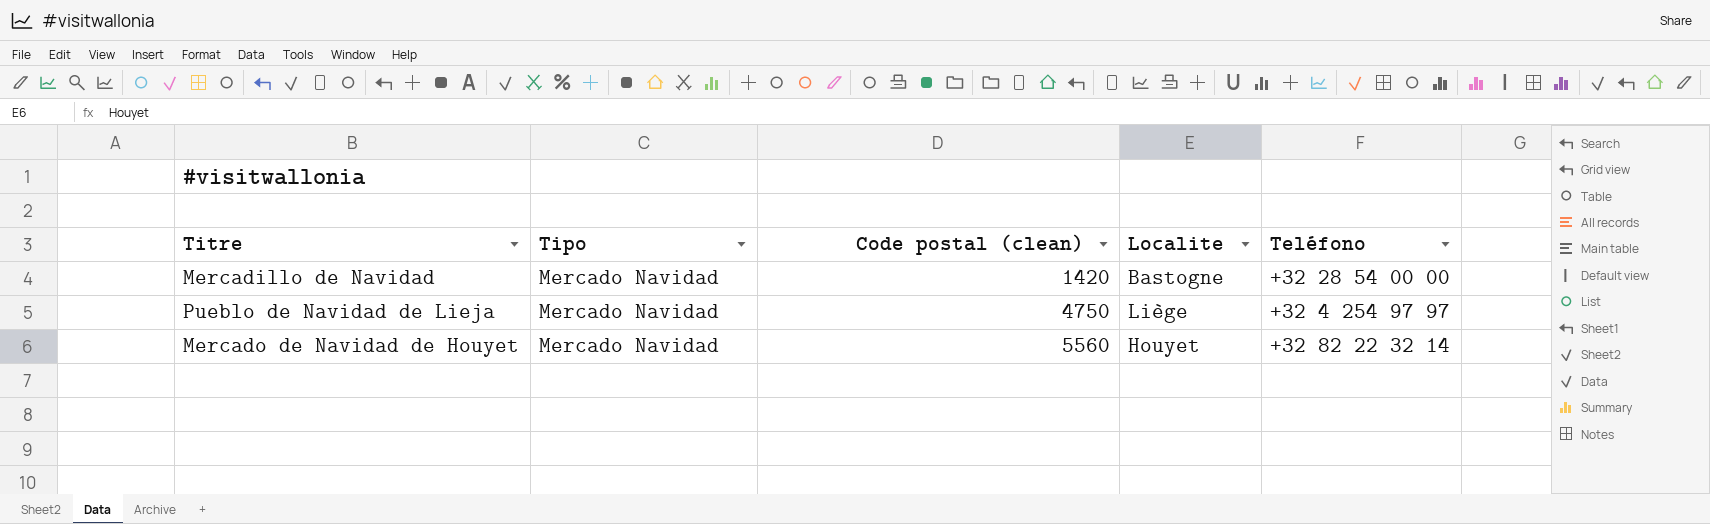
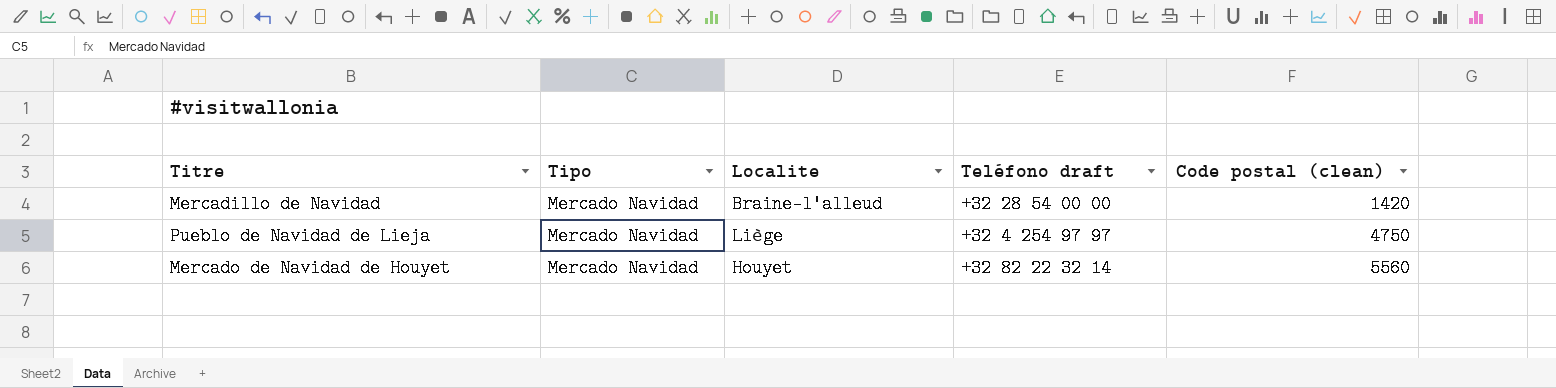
column name: Teléfono -> Teléfono draft
column Code postal (clean) | position: 3 -> 5
Mercadillo de Navidad | Localite: Bastogne -> Braine-l'alleud

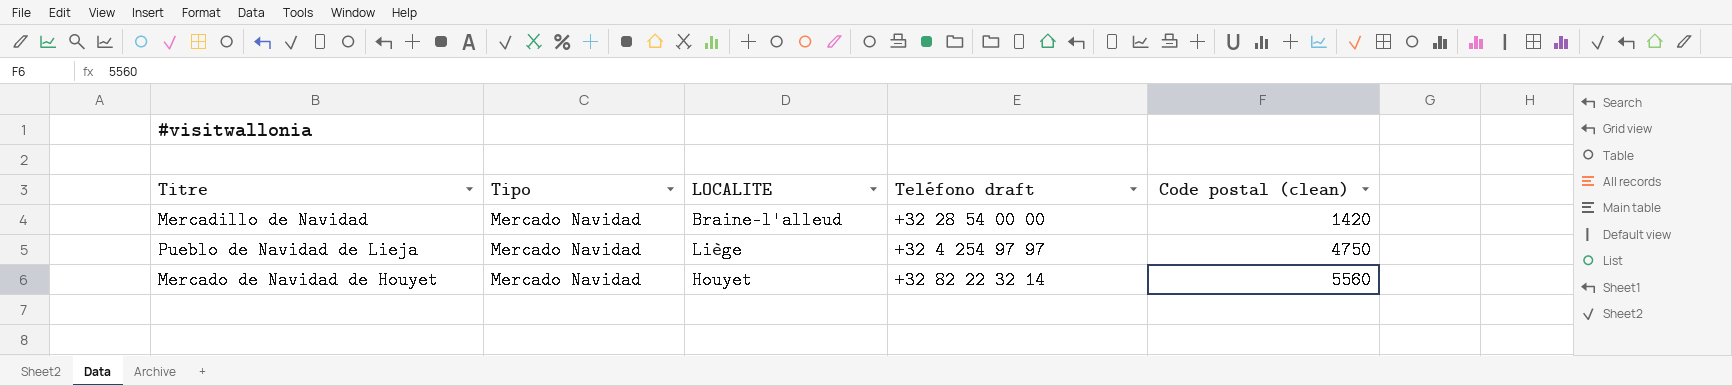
column name: Localite -> LOCALITE

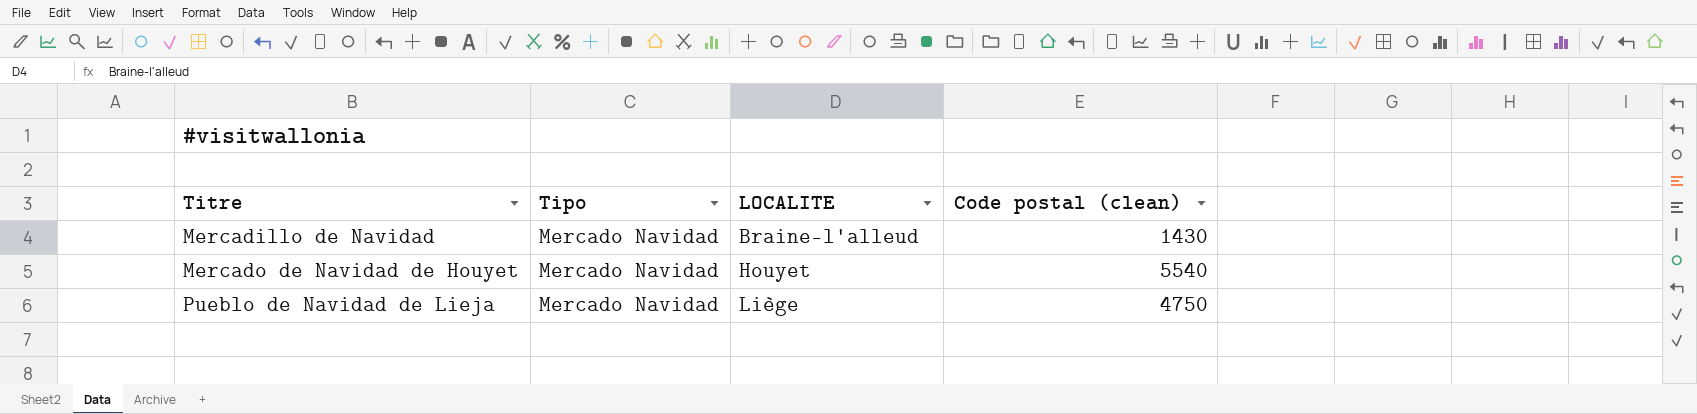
row order: Code postal (clean) ascending -> Titre ascending
column Teléfono draft | position: 4 -> none
Mercadillo de Navidad | Code postal (clean): 1420 -> 1430
Mercado de Navidad de Houyet | Code postal (clean): 5560 -> 5540

